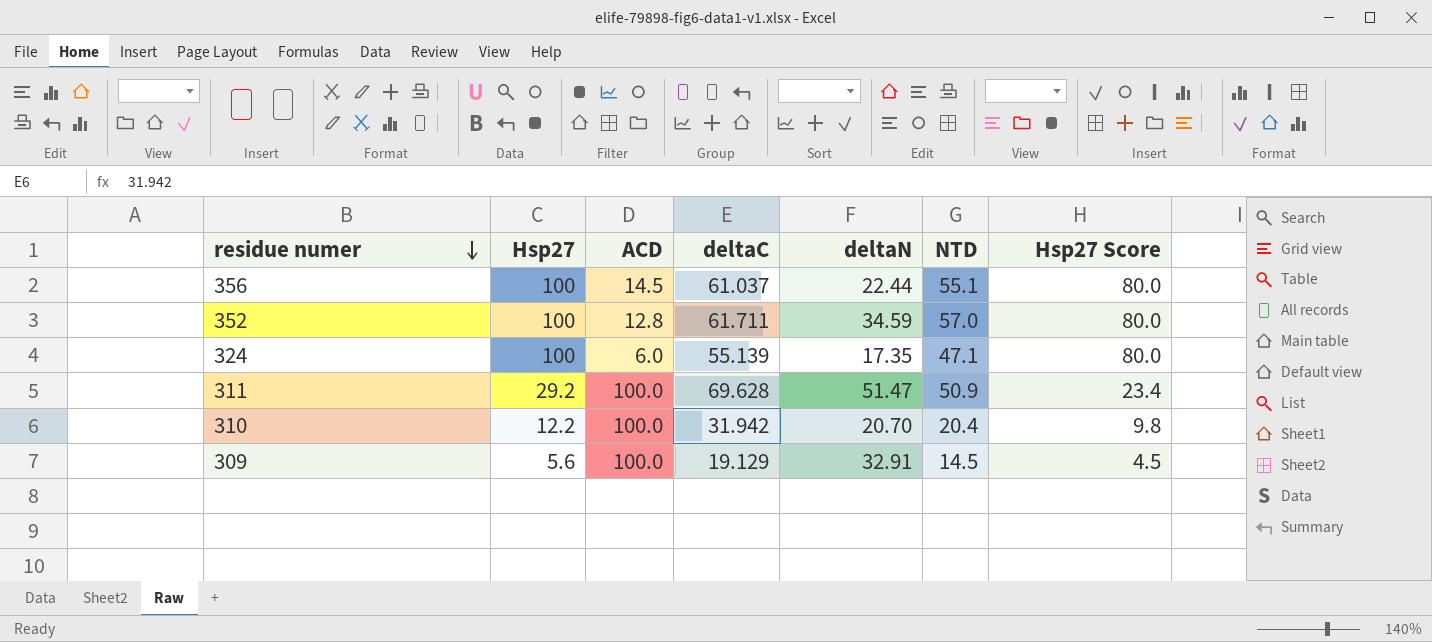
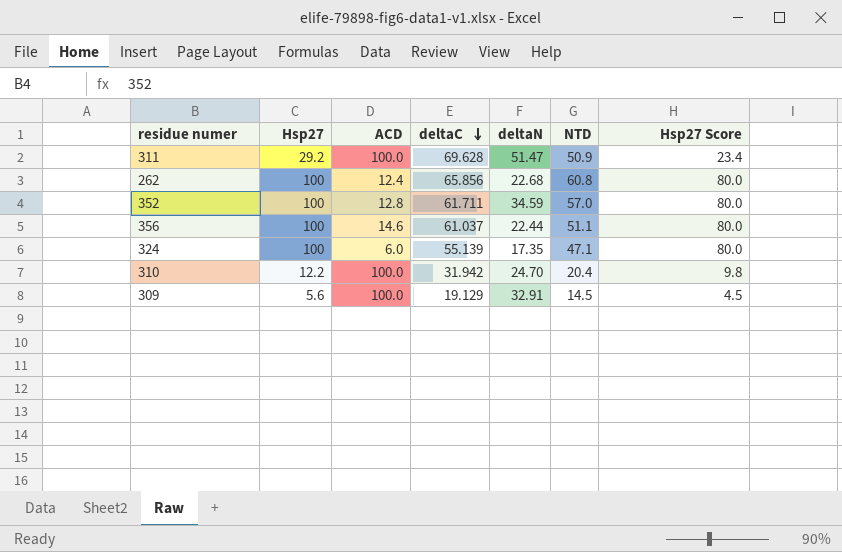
row order: residue numer descending -> deltaC descending
row 262: none -> 100 | 12.4 | 65.856 | 22.68 | 60.8 | 80.0
356 | ACD: 14.5 -> 14.6
356 | NTD: 55.1 -> 51.1
310 | deltaN: 20.70 -> 24.70

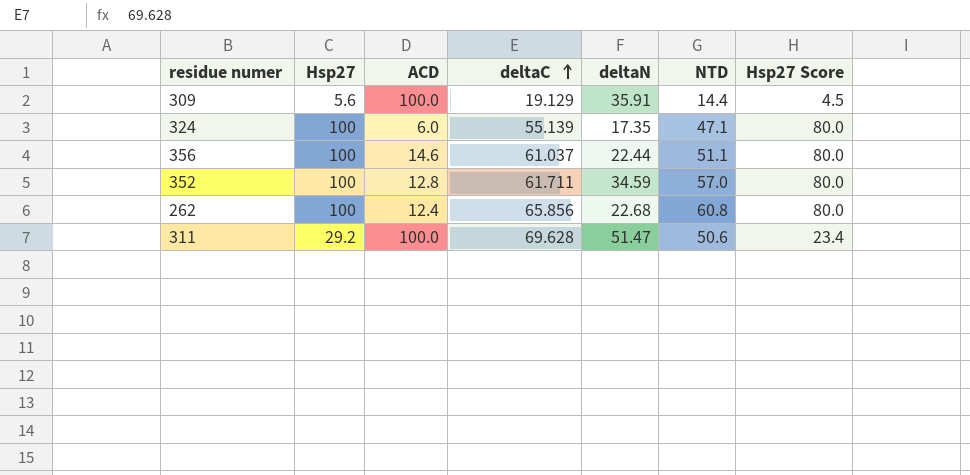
row order: deltaC descending -> deltaC ascending
row 310: 12.2 | 100.0 | 31.942 | 24.70 | 20.4 | 9.8 -> none
309 | deltaN: 32.91 -> 35.91
309 | NTD: 14.5 -> 14.4
311 | NTD: 50.9 -> 50.6

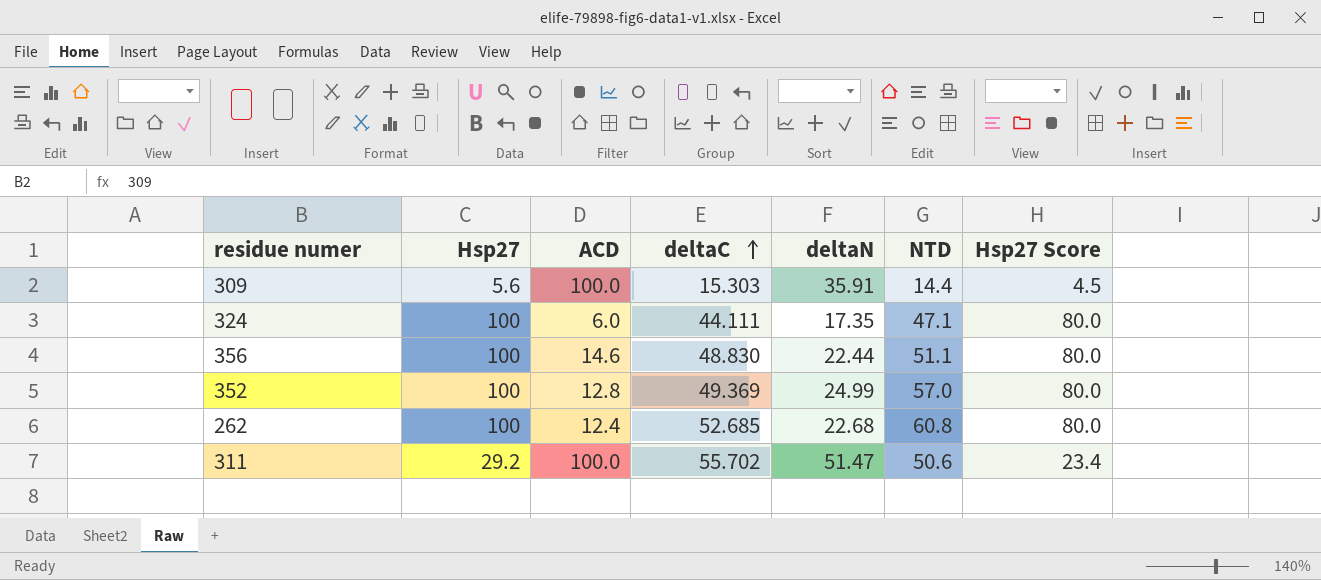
309 | deltaC: 19.129 -> 15.303
324 | deltaC: 55.139 -> 44.111
356 | deltaC: 61.037 -> 48.830
352 | deltaC: 61.711 -> 49.369
352 | deltaN: 34.59 -> 24.99
262 | deltaC: 65.856 -> 52.685
311 | deltaC: 69.628 -> 55.702

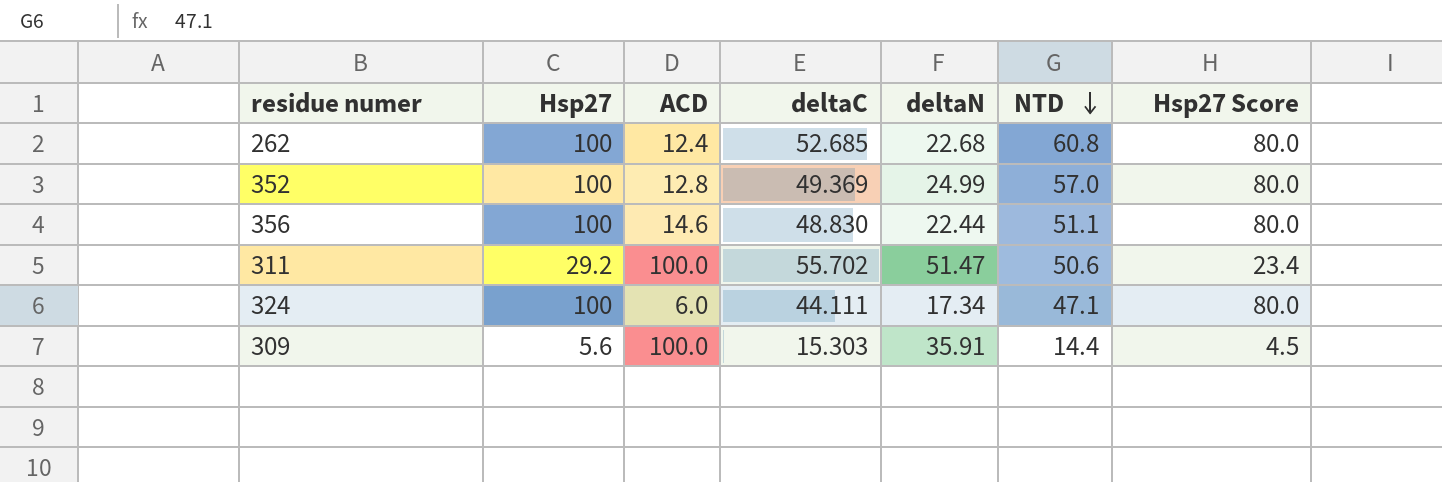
row order: deltaC ascending -> NTD descending
324 | deltaN: 17.35 -> 17.34

